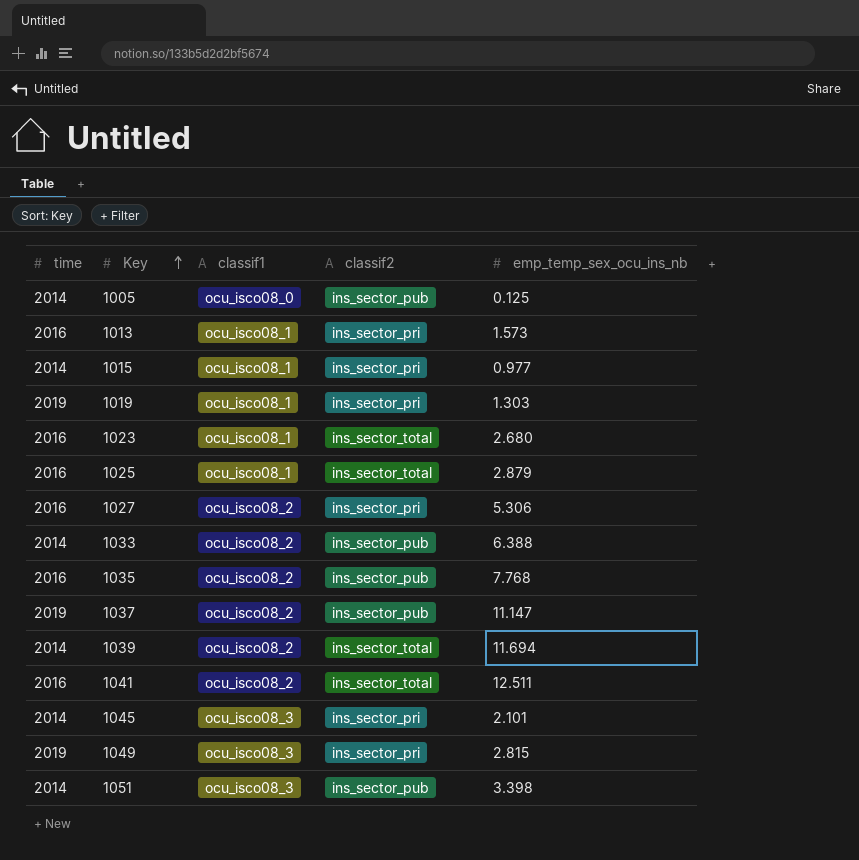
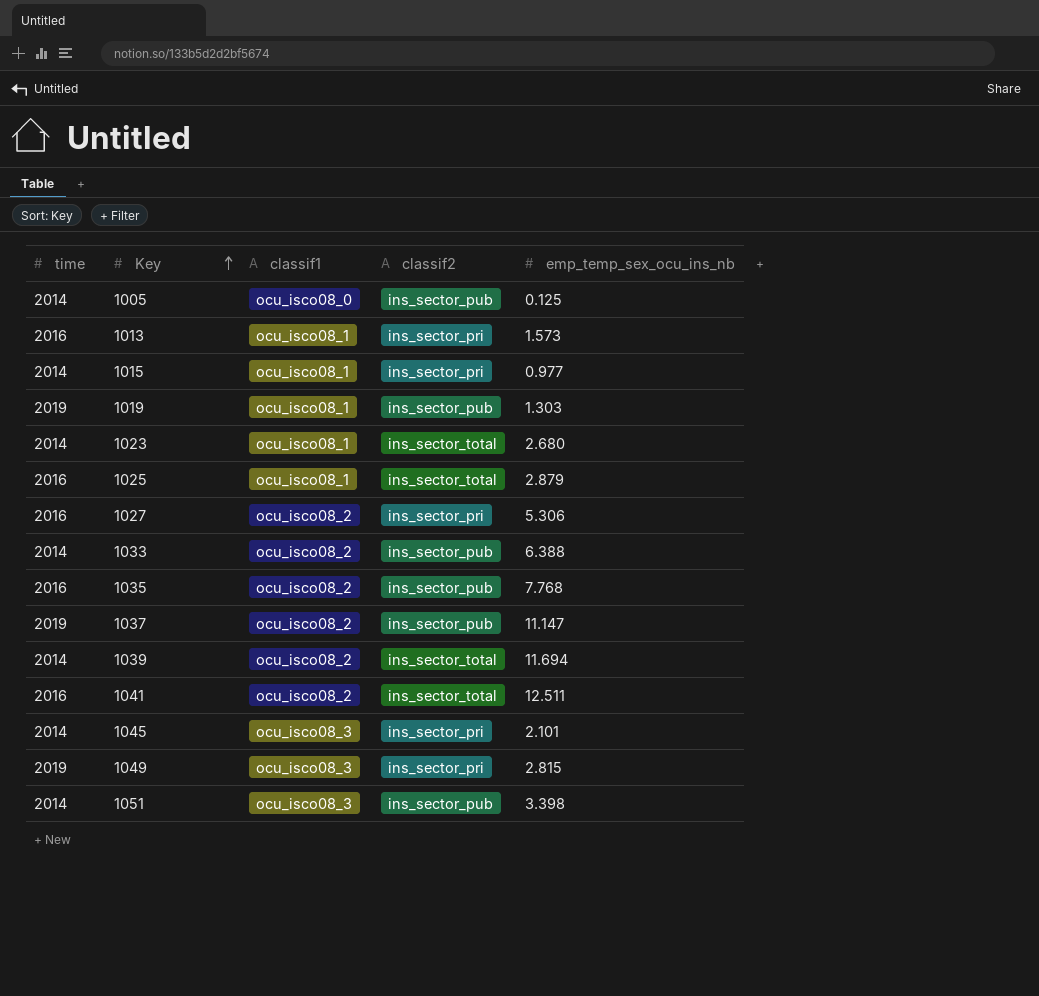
1019 | classif2: ins_sector_pri -> ins_sector_pub
1023 | time: 2016 -> 2014

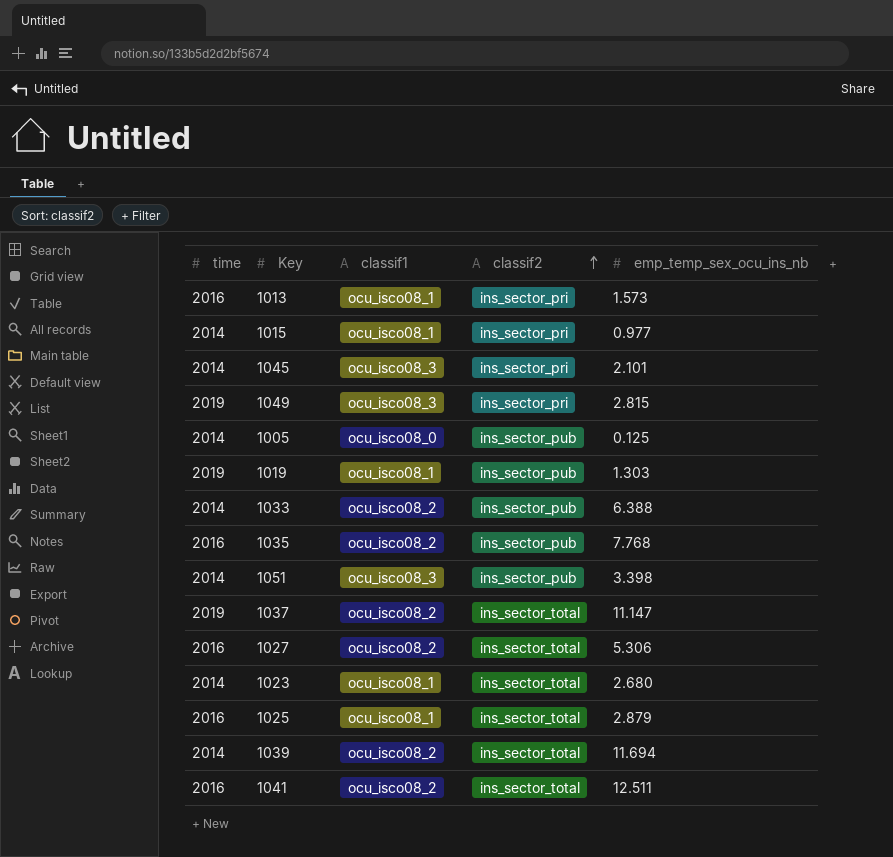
row order: Key ascending -> classif2 ascending
1037 | classif2: ins_sector_pub -> ins_sector_total
1027 | classif2: ins_sector_pri -> ins_sector_total

